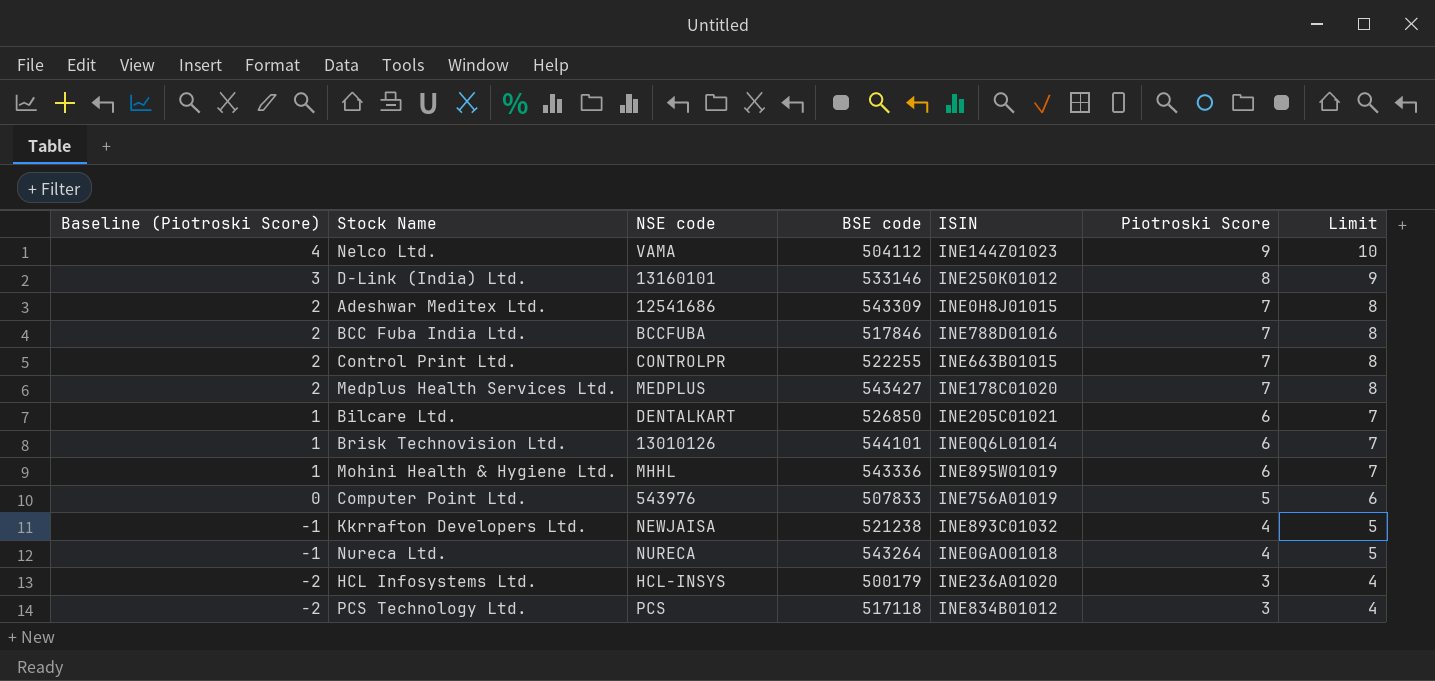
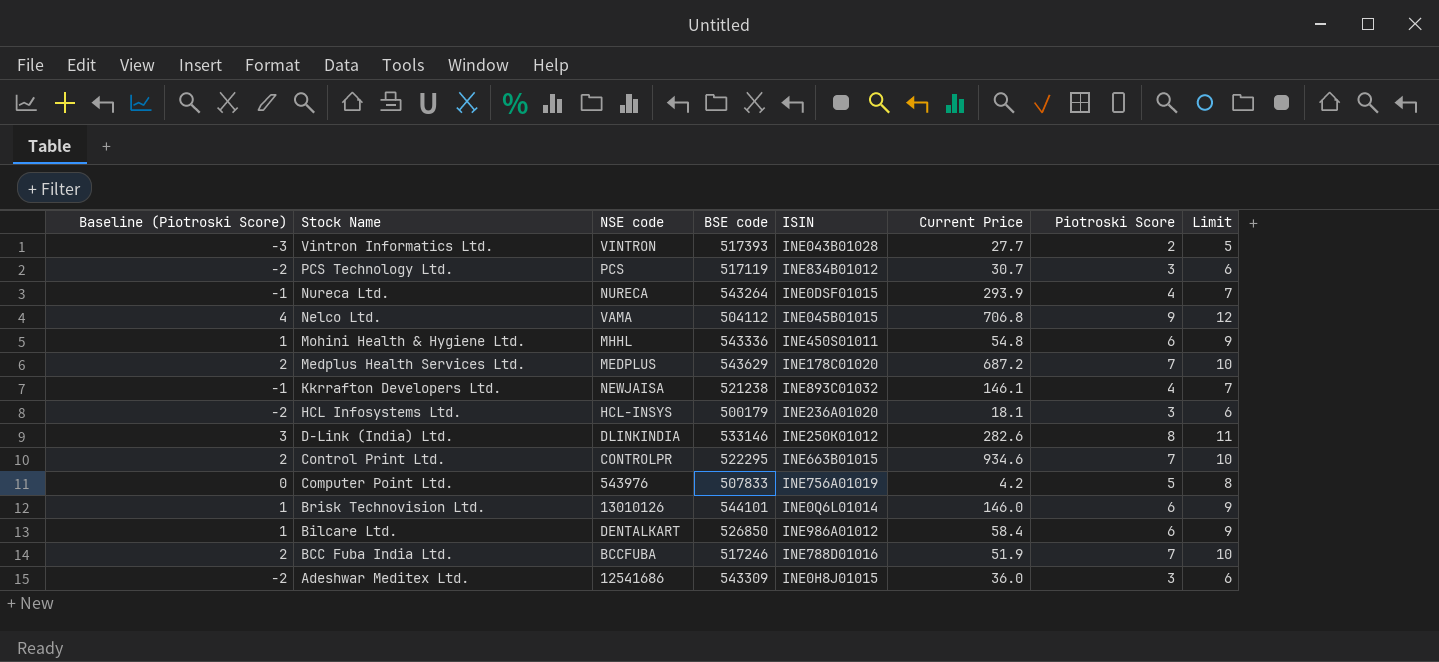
row order: Baseline (Piotroski Score) descending -> Stock Name descending
column Current Price | position: none -> 6
column Limit | formula: [Piotroski Score] + 1 -> [Piotroski Score] + 3
row Vintron Informatics Ltd.: none -> -3 | VINTRON | 517393 | INE043B01028 | 27.7 | 2 | 5
PCS Technology Ltd. | BSE code: 517118 -> 517119
Nureca Ltd. | ISIN: INE0GAO01018 -> INE0DSF01015
Nelco Ltd. | ISIN: INE144Z01023 -> INE045B01015
Mohini Health & Hygiene Ltd. | ISIN: INE895W01019 -> INE450S01011
Medplus Health Services Ltd. | BSE code: 543427 -> 543629
D-Link (India) Ltd. | NSE code: 13160101 -> DLINKINDIA
Control Print Ltd. | BSE code: 522255 -> 522295
Bilcare Ltd. | ISIN: INE205C01021 -> INE986A01012
BCC Fuba India Ltd. | BSE code: 517846 -> 517246
Adeshwar Meditex Ltd. | Baseline (Piotroski Score): 2 -> -2
Adeshwar Meditex Ltd. | Piotroski Score: 7 -> 3

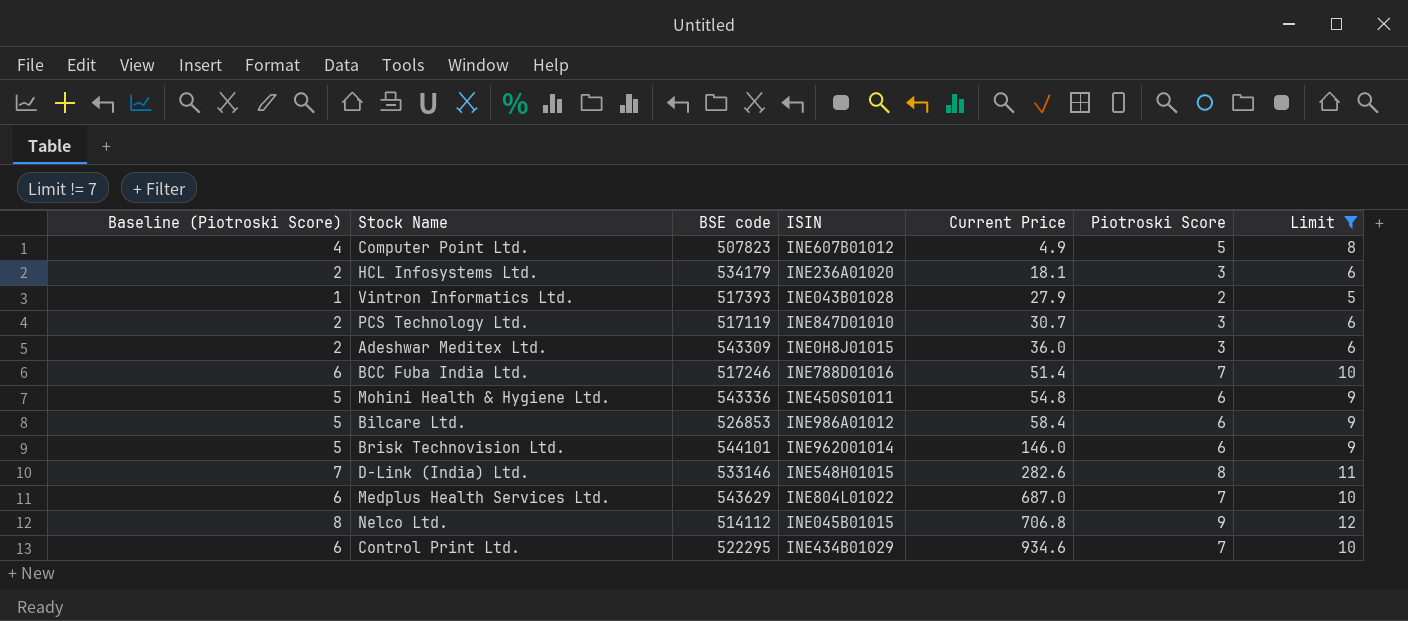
filter: none -> Limit != 7
row order: Stock Name descending -> Current Price ascending
column NSE code | position: 3 -> none
column Baseline (Piotroski Score) | formula: [Piotroski Score] - 5 -> [Piotroski Score] - 1
Computer Point Ltd. | BSE code: 507833 -> 507823
Computer Point Ltd. | ISIN: INE756A01019 -> INE607B01012
Computer Point Ltd. | Current Price: 4.2 -> 4.9
HCL Infosystems Ltd. | BSE code: 500179 -> 534179
Vintron Informatics Ltd. | Current Price: 27.7 -> 27.9
PCS Technology Ltd. | ISIN: INE834B01012 -> INE847D01010
BCC Fuba India Ltd. | Current Price: 51.9 -> 51.4
Bilcare Ltd. | BSE code: 526850 -> 526853
Brisk Technovision Ltd. | ISIN: INE0Q6L01014 -> INE962O01014
D-Link (India) Ltd. | ISIN: INE250K01012 -> INE548H01015
Medplus Health Services Ltd. | ISIN: INE178C01020 -> INE804L01022
Medplus Health Services Ltd. | Current Price: 687.2 -> 687.0
Nelco Ltd. | BSE code: 504112 -> 514112
Control Print Ltd. | ISIN: INE663B01015 -> INE434B01029

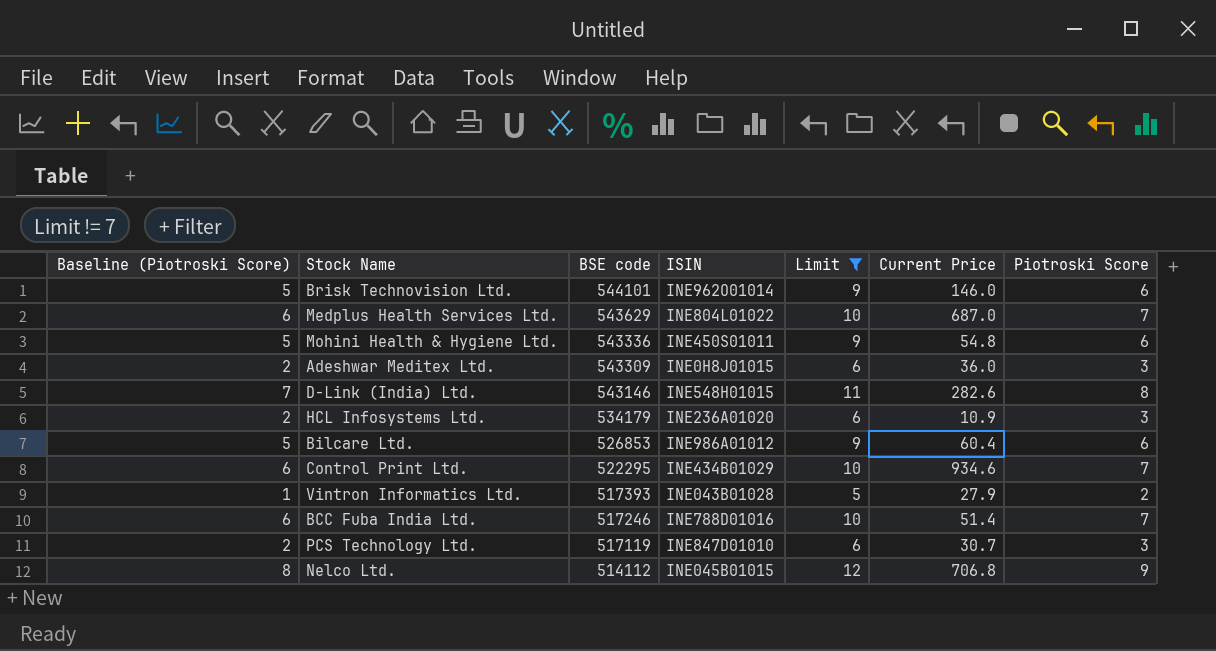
row order: Current Price ascending -> BSE code descending
column Limit | position: 7 -> 5
row Computer Point Ltd.: 4 | 507823 | INE607B01012 | 4.9 | 5 | 8 -> none
D-Link (India) Ltd. | BSE code: 533146 -> 543146
HCL Infosystems Ltd. | Current Price: 18.1 -> 10.9
Bilcare Ltd. | Current Price: 58.4 -> 60.4

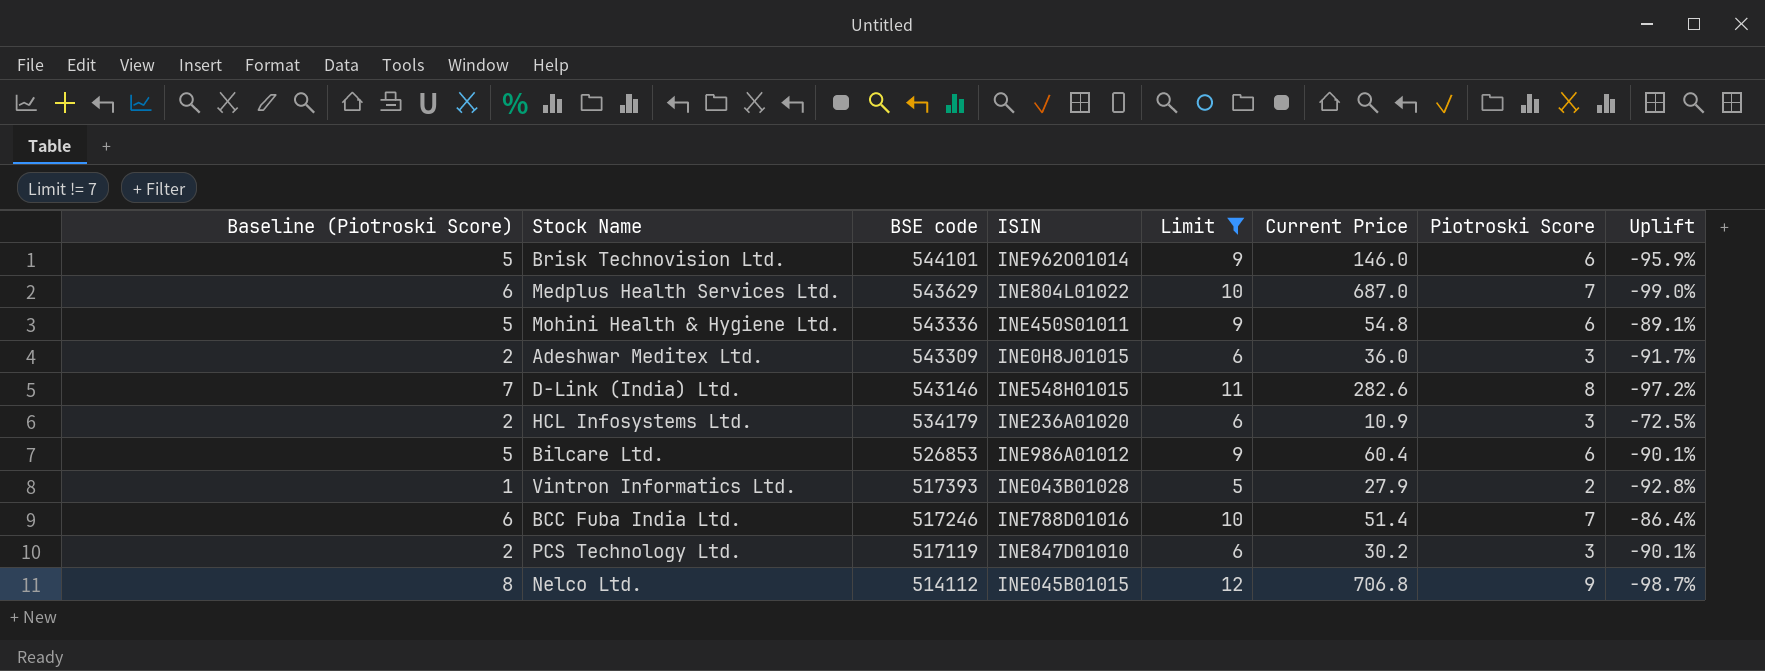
column Uplift | formula: none -> ([Piotroski Score] - [Current Price]) / [Current Price]
row Control Print Ltd.: 6 | 522295 | INE434B01029 | 10 | 934.6 | 7 -> none
PCS Technology Ltd. | Current Price: 30.7 -> 30.2

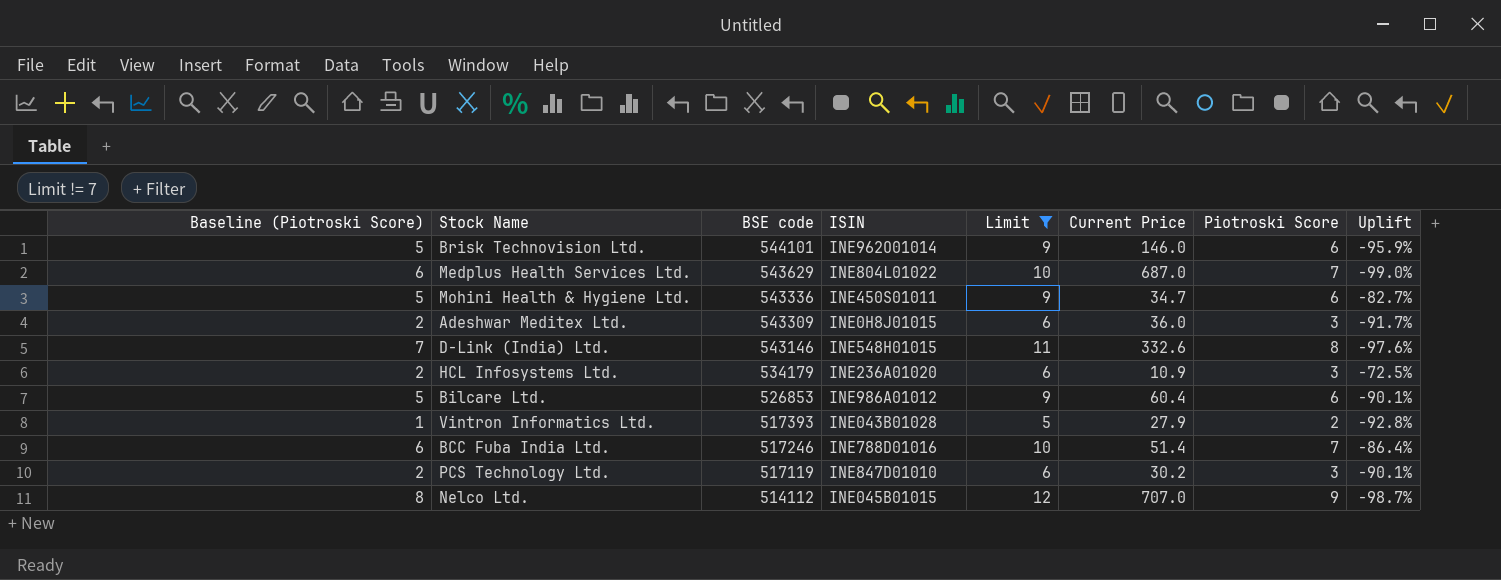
Mohini Health & Hygiene Ltd. | Current Price: 54.8 -> 34.7
Mohini Health & Hygiene Ltd. | Uplift: -89.1% -> -82.7%
D-Link (India) Ltd. | Current Price: 282.6 -> 332.6
D-Link (India) Ltd. | Uplift: -97.2% -> -97.6%
Nelco Ltd. | Current Price: 706.8 -> 707.0

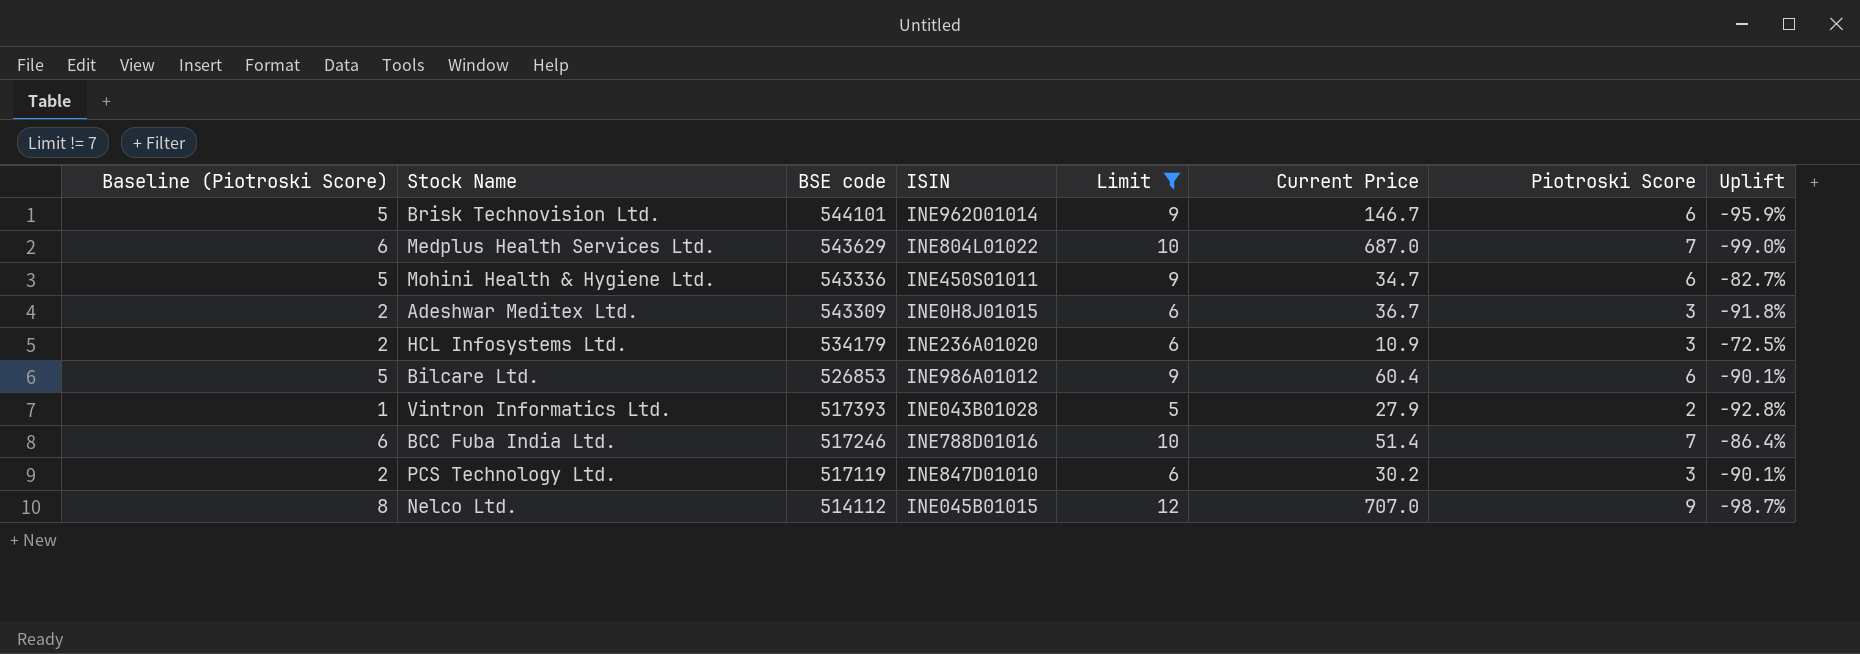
row D-Link (India) Ltd.: 7 | 543146 | INE548H01015 | 11 | 332.6 | 8 | -97.6% -> none
Brisk Technovision Ltd. | Current Price: 146.0 -> 146.7
Adeshwar Meditex Ltd. | Current Price: 36.0 -> 36.7
Adeshwar Meditex Ltd. | Uplift: -91.7% -> -91.8%

